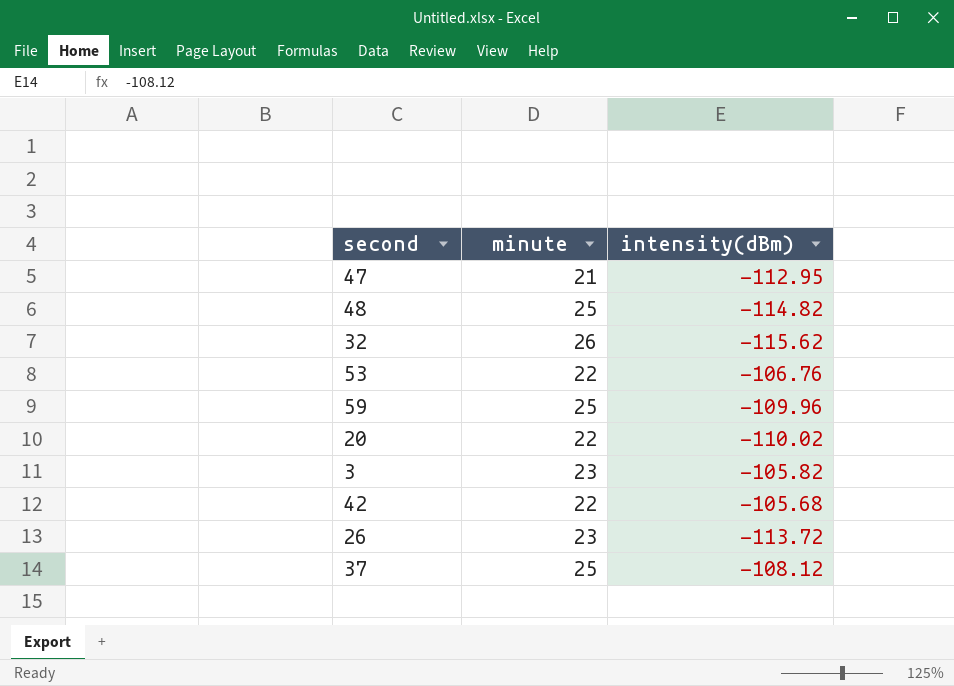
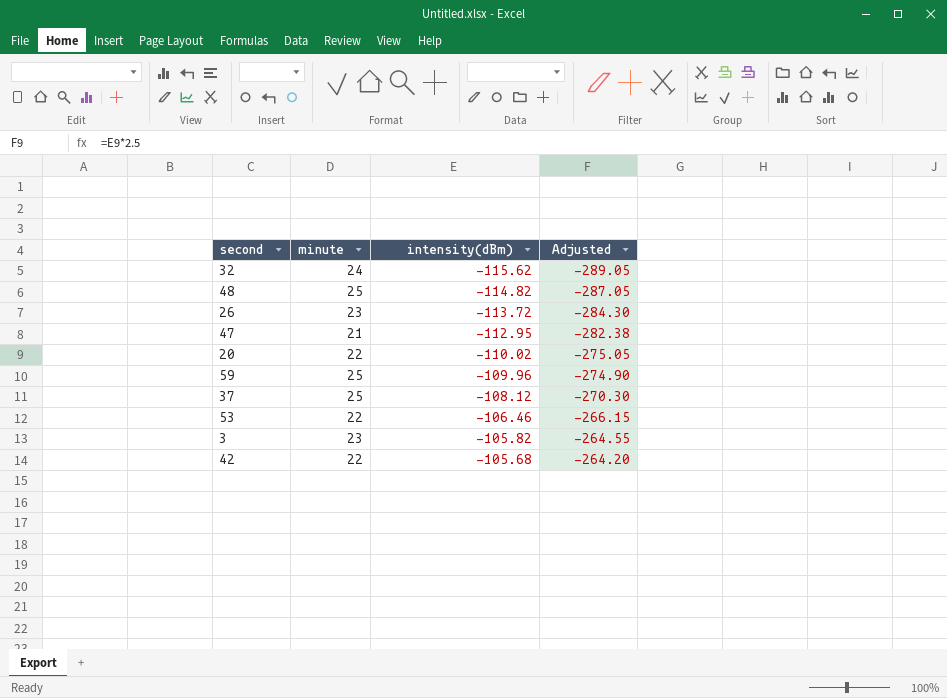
row order: none -> intensity(dBm) ascending
column Adjusted | formula: none -> [intensity(dBm)] * 2.5
32 | minute: 26 -> 24
53 | intensity(dBm): -106.76 -> -106.46

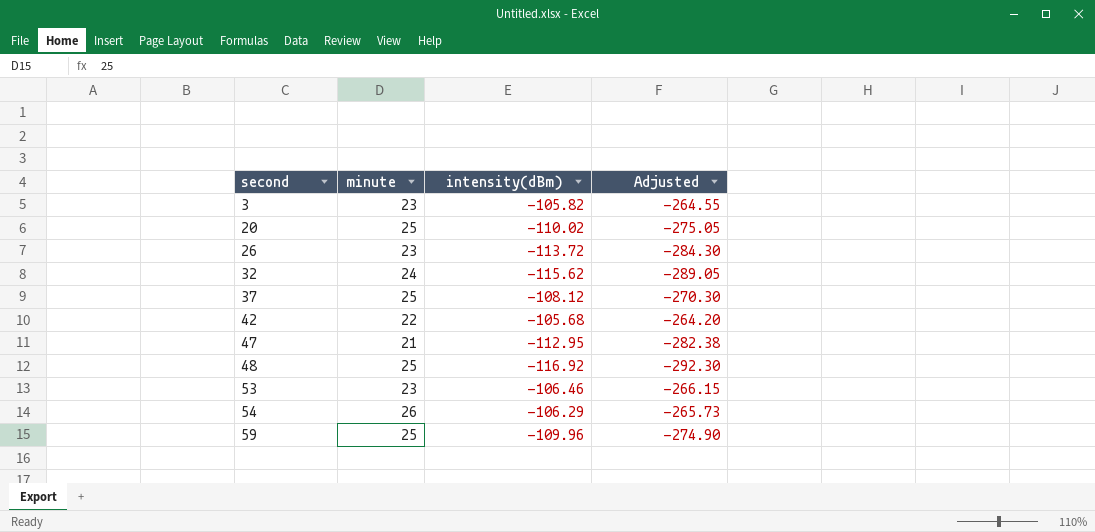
row order: intensity(dBm) ascending -> second ascending
20 | minute: 22 -> 25
48 | intensity(dBm): -114.82 -> -116.92
48 | Adjusted: -287.05 -> -292.30
53 | minute: 22 -> 23
row 54: none -> 26 | -106.29 | -265.73

